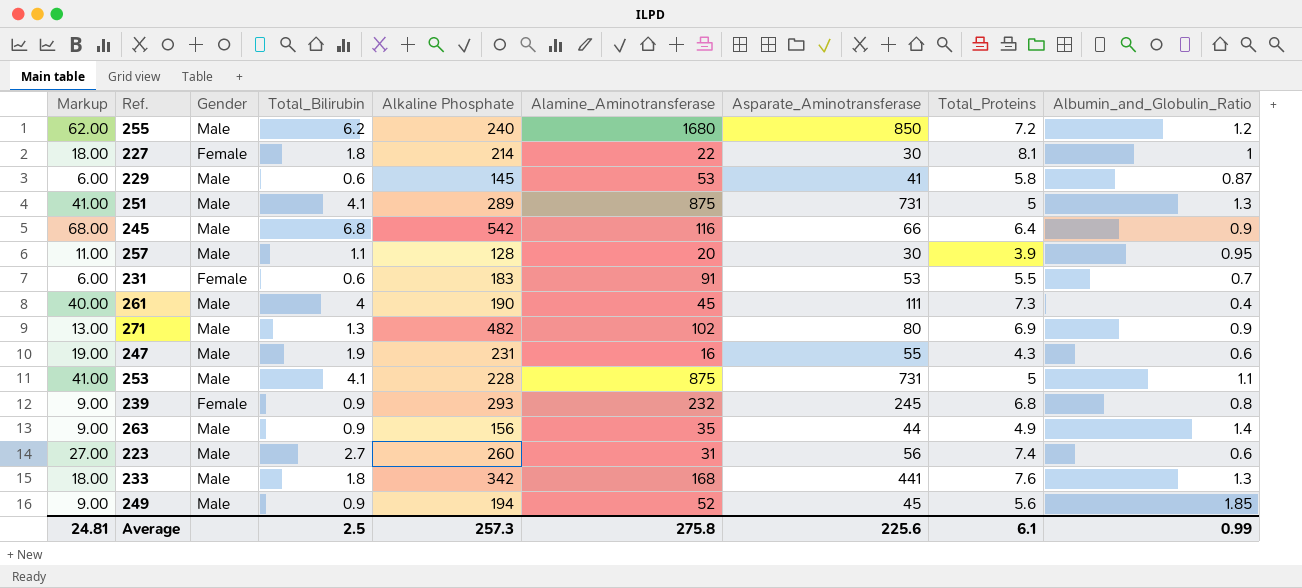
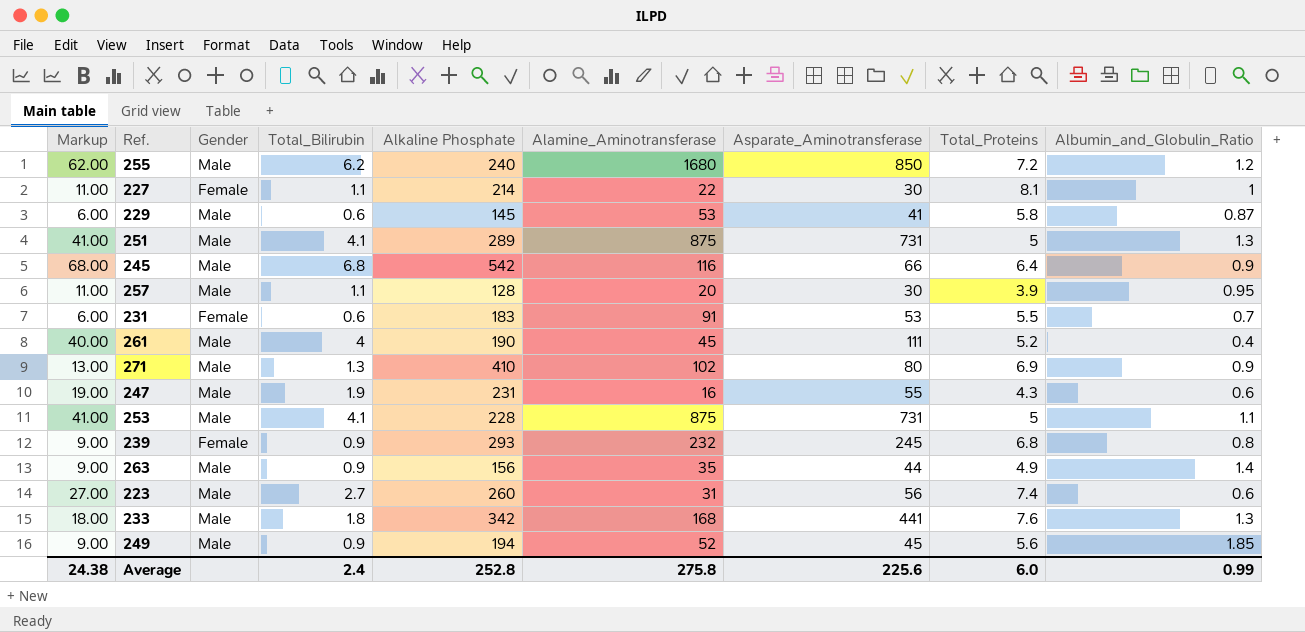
227 | Markup: 18.00 -> 11.00
227 | Total_Bilirubin: 1.8 -> 1.1
261 | Total_Proteins: 7.3 -> 5.2
271 | Alkaline Phosphate: 482 -> 410
Average | Markup: 24.81 -> 24.38
Average | Total_Bilirubin: 2.5 -> 2.4
Average | Alkaline Phosphate: 257.3 -> 252.8
Average | Total_Proteins: 6.1 -> 6.0

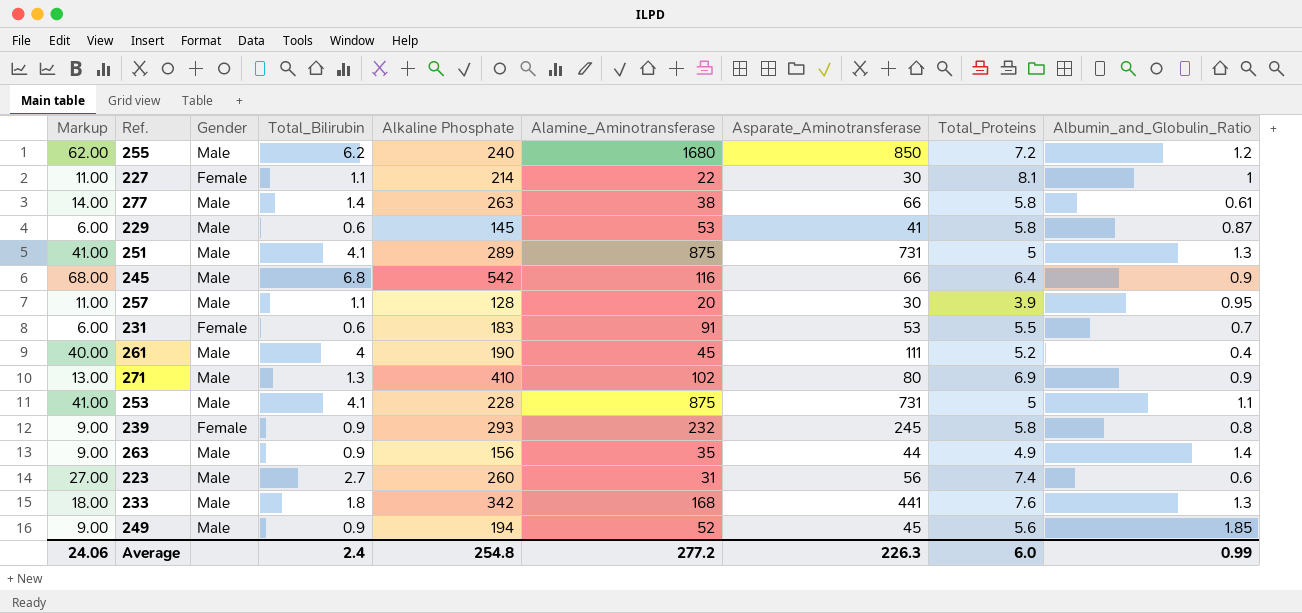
row 247: 19.00 | Male | 1.9 | 231 | 16 | 55 | 4.3 | 0.6 -> none
row 277: none -> 14.00 | Male | 1.4 | 263 | 38 | 66 | 5.8 | 0.61
239 | Total_Proteins: 6.8 -> 5.8
Average | Markup: 24.38 -> 24.06
Average | Alkaline Phosphate: 252.8 -> 254.8
Average | Alamine_Aminotransferase: 275.8 -> 277.2
Average | Asparate_Aminotransferase: 225.6 -> 226.3

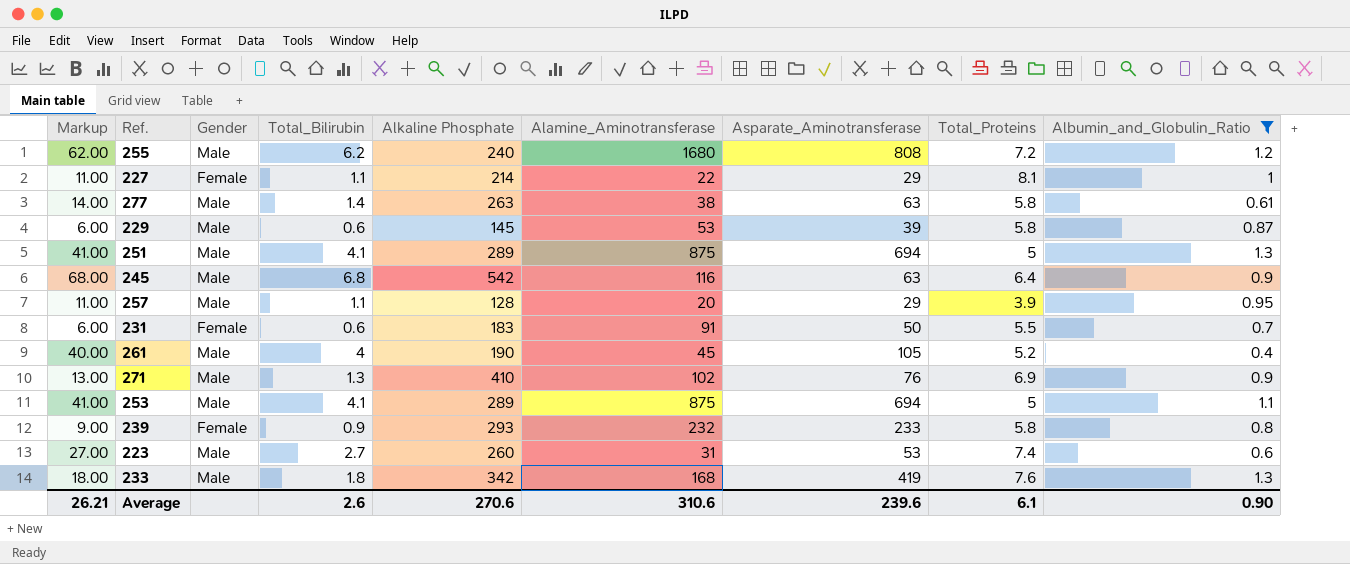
filter: none -> Albumin_and_Globulin_Ratio <= 1.3
255 | Asparate_Aminotransferase: 850 -> 808
227 | Asparate_Aminotransferase: 30 -> 29
277 | Asparate_Aminotransferase: 66 -> 63
229 | Asparate_Aminotransferase: 41 -> 39
251 | Asparate_Aminotransferase: 731 -> 694
245 | Asparate_Aminotransferase: 66 -> 63
257 | Asparate_Aminotransferase: 30 -> 29
231 | Asparate_Aminotransferase: 53 -> 50
261 | Asparate_Aminotransferase: 111 -> 105
271 | Asparate_Aminotransferase: 80 -> 76
253 | Alkaline Phosphate: 228 -> 289
253 | Asparate_Aminotransferase: 731 -> 694
239 | Asparate_Aminotransferase: 245 -> 233
223 | Asparate_Aminotransferase: 56 -> 53
233 | Asparate_Aminotransferase: 441 -> 419
Average | Markup: 24.06 -> 26.21
Average | Total_Bilirubin: 2.4 -> 2.6
Average | Alkaline Phosphate: 254.8 -> 270.6
Average | Alamine_Aminotransferase: 277.2 -> 310.6
Average | Asparate_Aminotransferase: 226.3 -> 239.6
Average | Total_Proteins: 6.0 -> 6.1
Average | Albumin_and_Globulin_Ratio: 0.99 -> 0.90

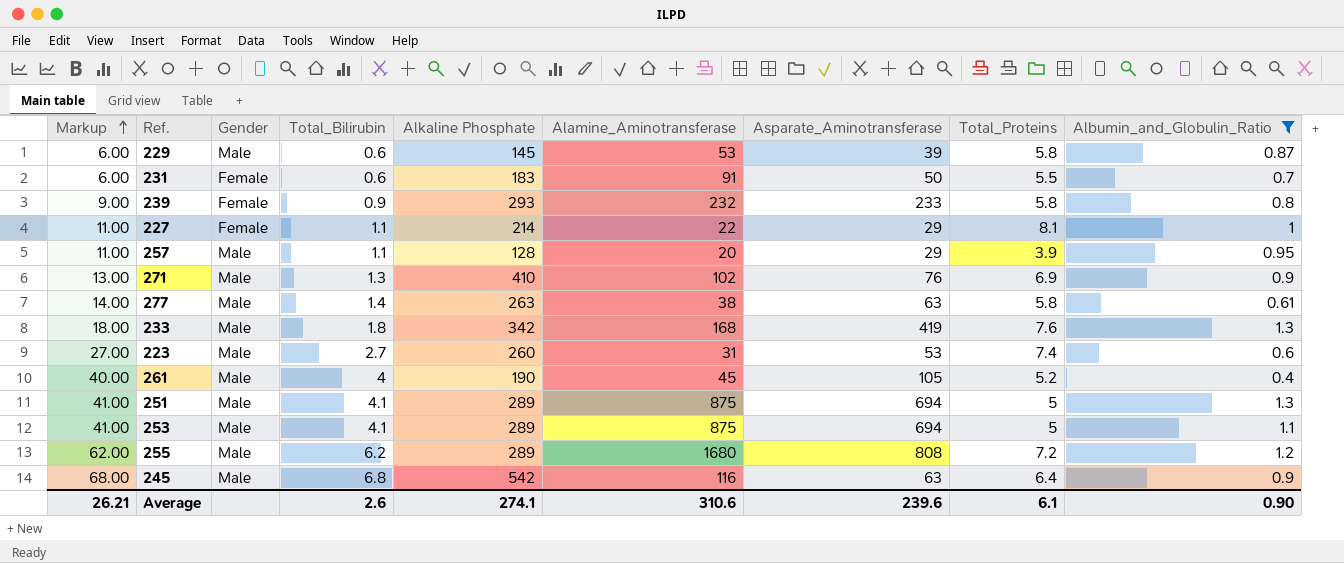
row order: none -> Markup ascending
255 | Alkaline Phosphate: 240 -> 289
Average | Alkaline Phosphate: 270.6 -> 274.1

